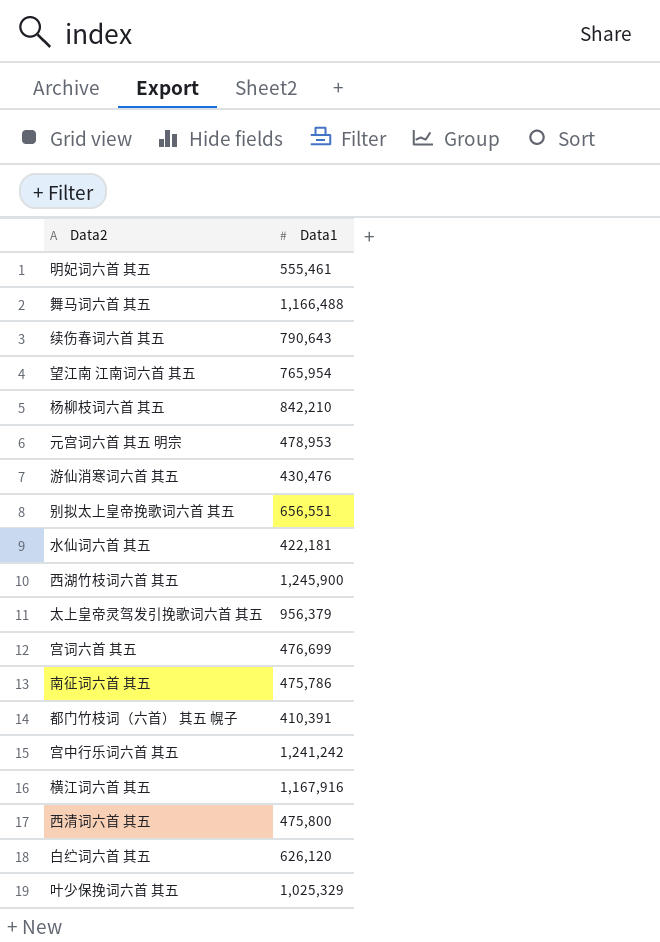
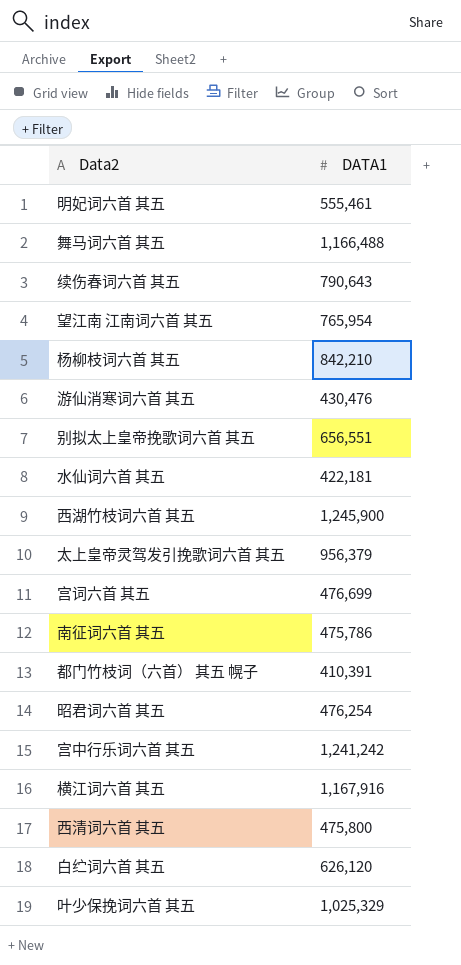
column name: Data1 -> DATA1
row 元宫词六首 其五 明宗: 478,953 -> none
row 昭君词六首 其五: none -> 476,254

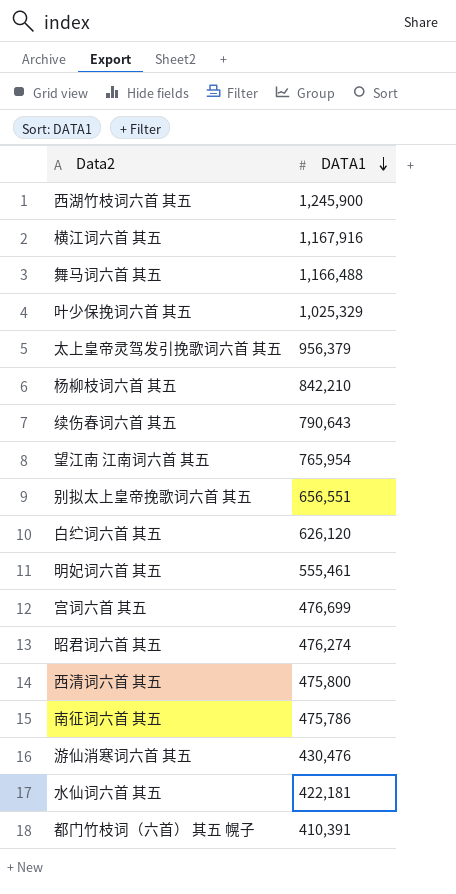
row order: none -> DATA1 descending
row 宫中行乐词六首 其五: 1,241,242 -> none
昭君词六首 其五 | DATA1: 476,254 -> 476,274

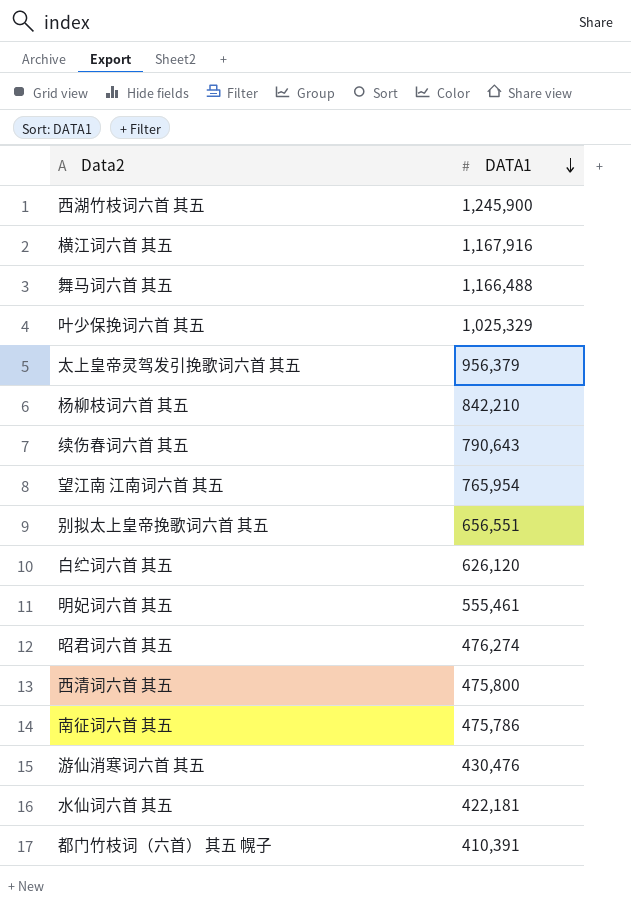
row 宫词六首 其五: 476,699 -> none

